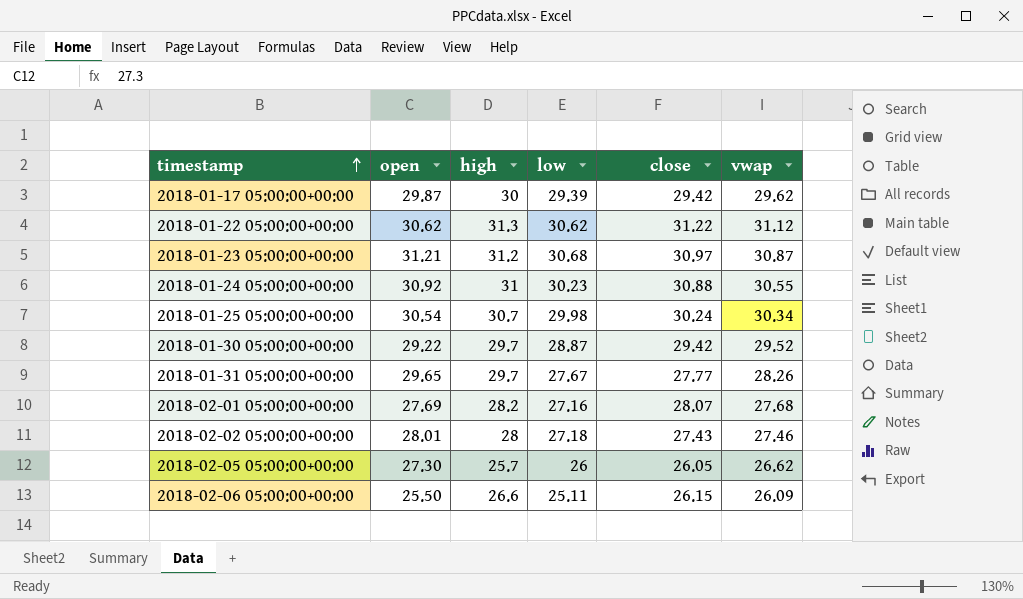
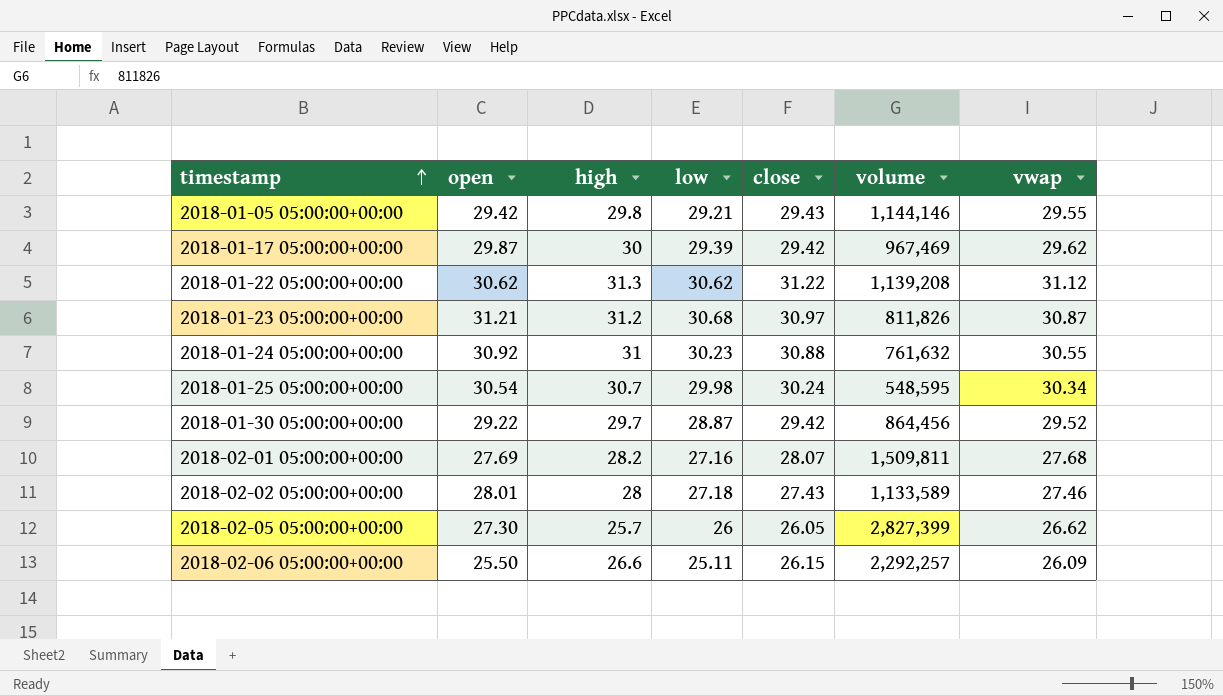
column volume | position: none -> 6
row 2018-01-31 05:00:00+00:00: 29.65 | 29.7 | 27.67 | 27.77 | 28.26 -> none
row 2018-01-05 05:00:00+00:00: none -> 29.42 | 29.8 | 29.21 | 29.43 | 1,144,146 | 29.55

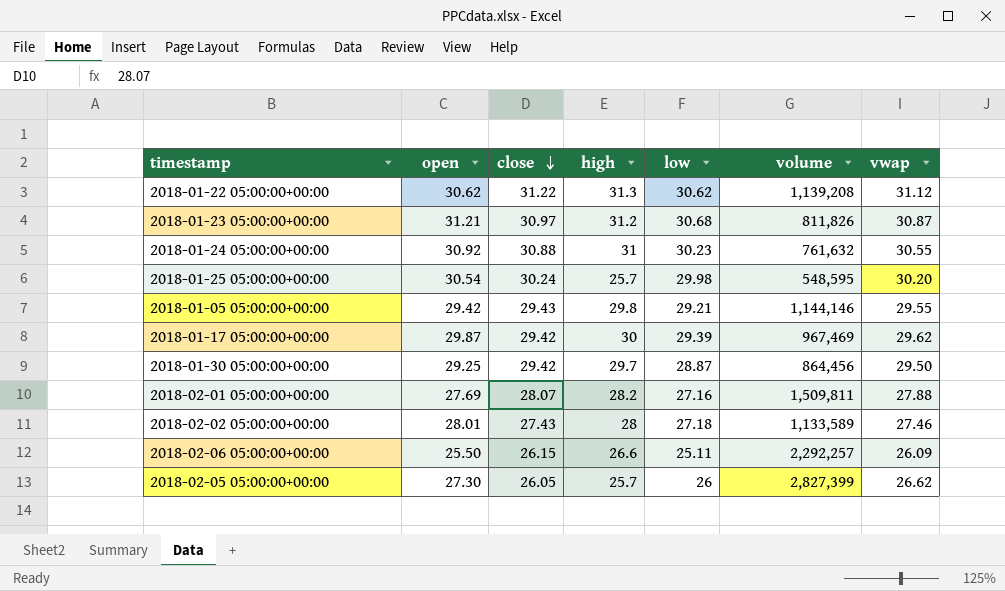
row order: timestamp ascending -> close descending
column close | position: 5 -> 3
2018-01-25 05:00:00+00:00 | high: 30.7 -> 25.7
2018-01-25 05:00:00+00:00 | vwap: 30.34 -> 30.20
2018-01-30 05:00:00+00:00 | open: 29.22 -> 29.25
2018-01-30 05:00:00+00:00 | vwap: 29.52 -> 29.50
2018-02-01 05:00:00+00:00 | vwap: 27.68 -> 27.88

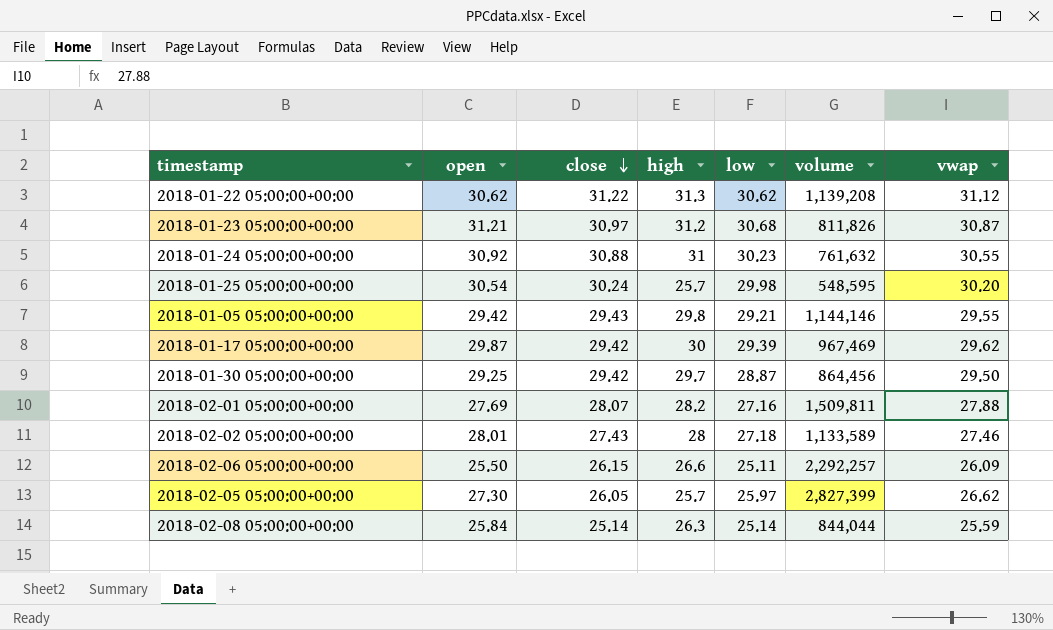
2018-02-05 05:00:00+00:00 | low: 26 -> 25.97
row 2018-02-08 05:00:00+00:00: none -> 25.84 | 25.14 | 26.3 | 25.14 | 844,044 | 25.59

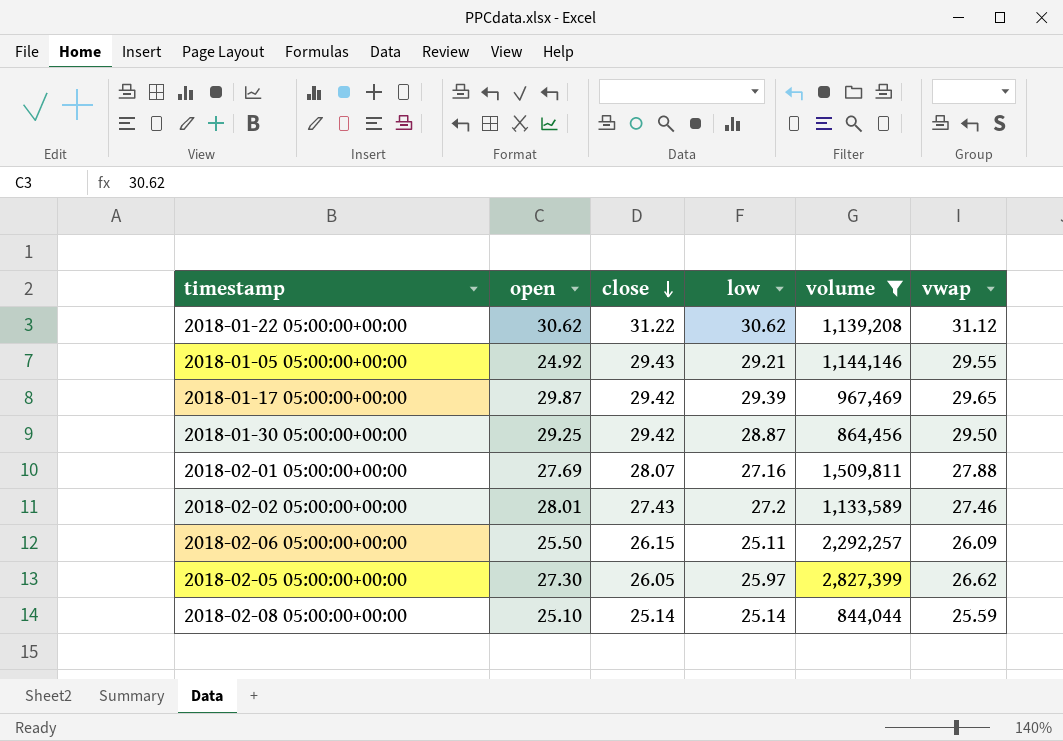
filter: none -> volume >= 844,044
column high | position: 4 -> none
2018-01-05 05:00:00+00:00 | open: 29.42 -> 24.92
2018-01-17 05:00:00+00:00 | vwap: 29.62 -> 29.65
2018-02-02 05:00:00+00:00 | low: 27.18 -> 27.2
2018-02-08 05:00:00+00:00 | open: 25.84 -> 25.10

